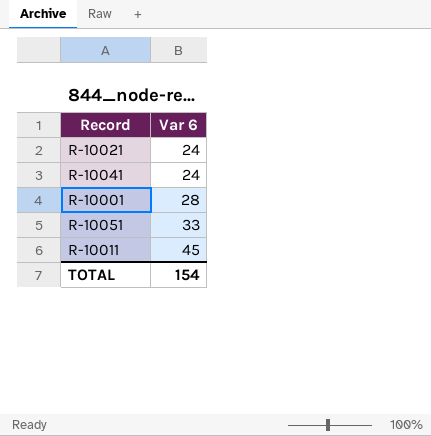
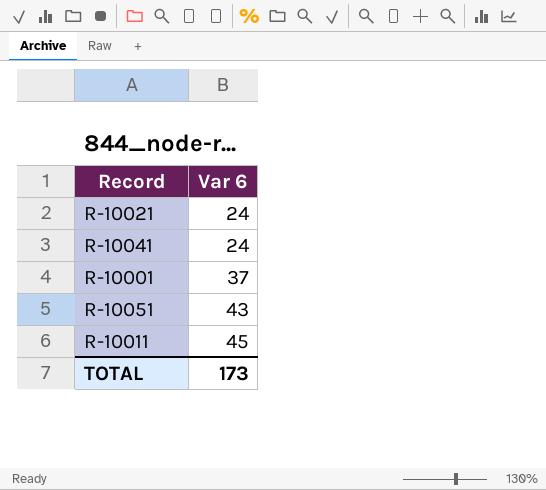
R-10001 | Var 6: 28 -> 37
R-10051 | Var 6: 33 -> 43
TOTAL | Var 6: 154 -> 173

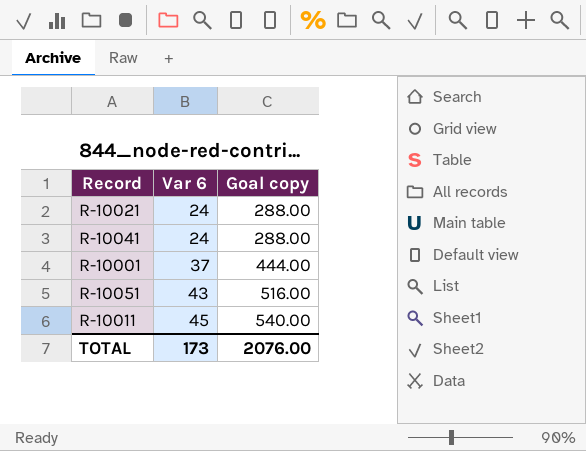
column Goal copy | formula: none -> [Var 6] * 12

